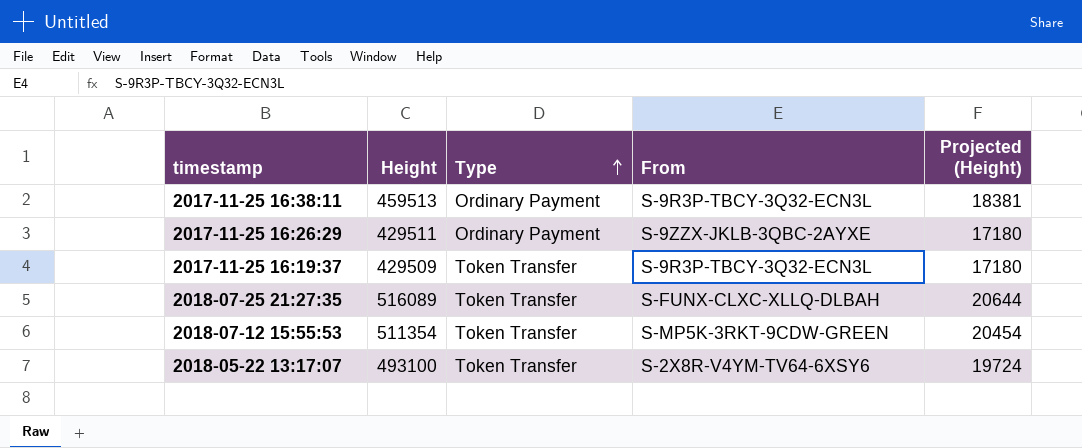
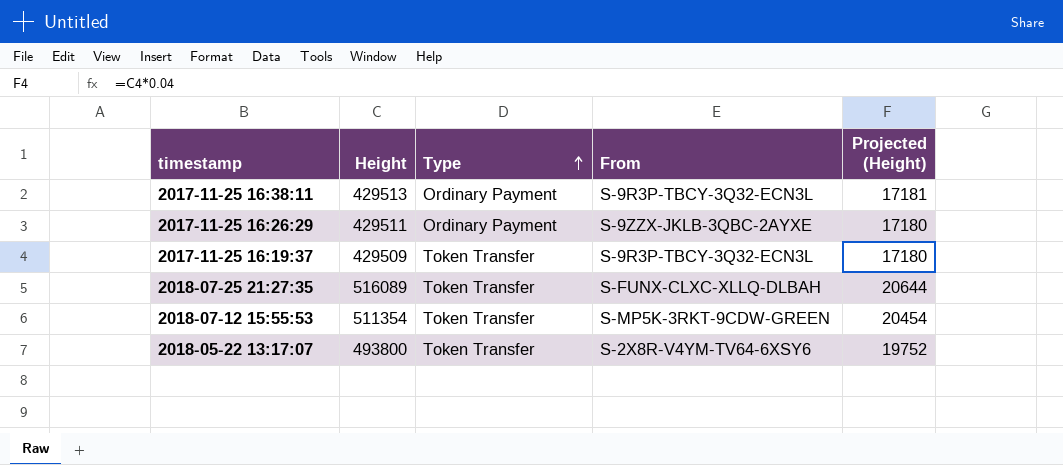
2017-11-25 16:38:11 | Height: 459513 -> 429513
2017-11-25 16:38:11 | Projected (Height): 18381 -> 17181
2018-05-22 13:17:07 | Height: 493100 -> 493800
2018-05-22 13:17:07 | Projected (Height): 19724 -> 19752

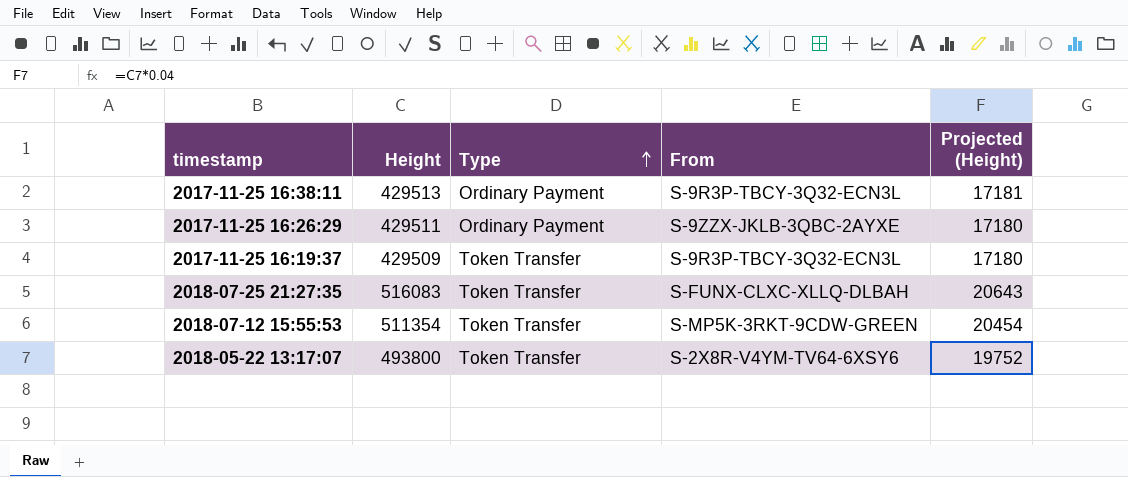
2018-07-25 21:27:35 | Height: 516089 -> 516083
2018-07-25 21:27:35 | Projected (Height): 20644 -> 20643

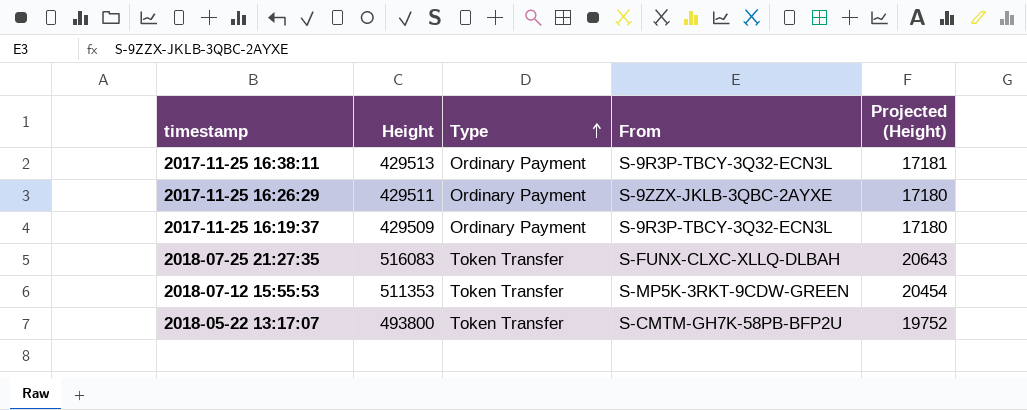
2017-11-25 16:19:37 | Type: Token Transfer -> Ordinary Payment
2018-07-12 15:55:53 | Height: 511354 -> 511353
2018-05-22 13:17:07 | From: S-2X8R-V4YM-TV64-6XSY6 -> S-CMTM-GH7K-58PB-BFP2U

